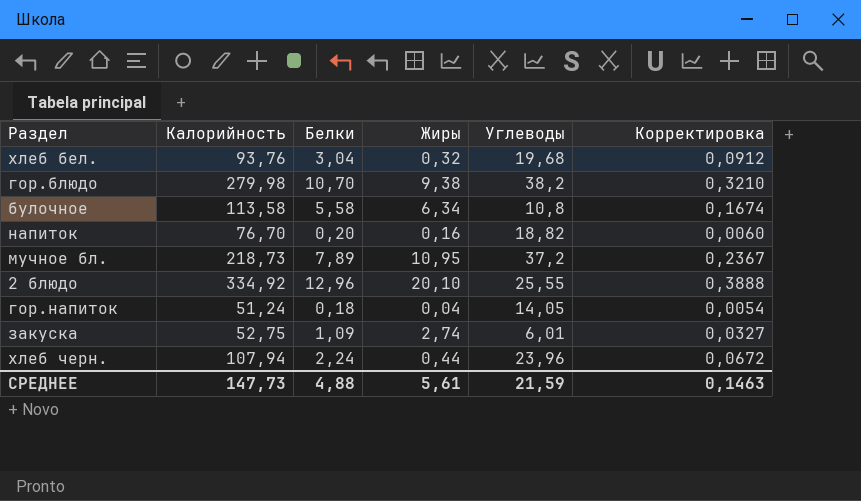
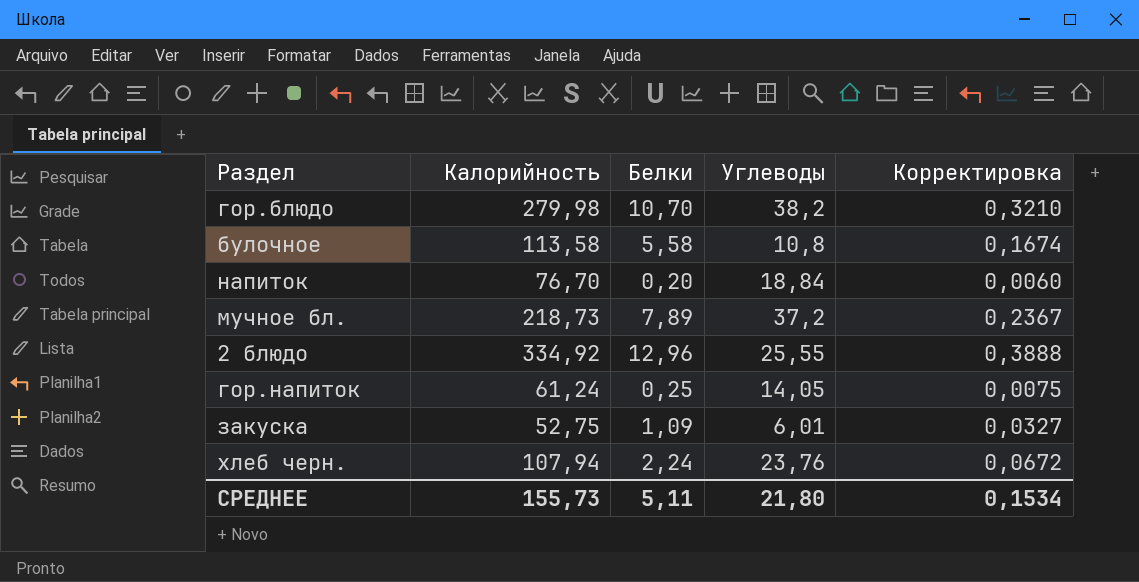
column Жиры | position: 4 -> none
row хлеб бел.: 93,76 | 3,04 | 0,32 | 19,68 | 0,0912 -> none
напиток | Углеводы: 18,82 -> 18,84
гор.напиток | Калорийность: 51,24 -> 61,24
гор.напиток | Белки: 0,18 -> 0,25
гор.напиток | Корректировка: 0,0054 -> 0,0075
хлеб черн. | Углеводы: 23,96 -> 23,76
СРЕДНЕЕ | Калорийность: 147,73 -> 155,73
СРЕДНЕЕ | Белки: 4,88 -> 5,11
СРЕДНЕЕ | Углеводы: 21,59 -> 21,80
СРЕДНЕЕ | Корректировка: 0,1463 -> 0,1534

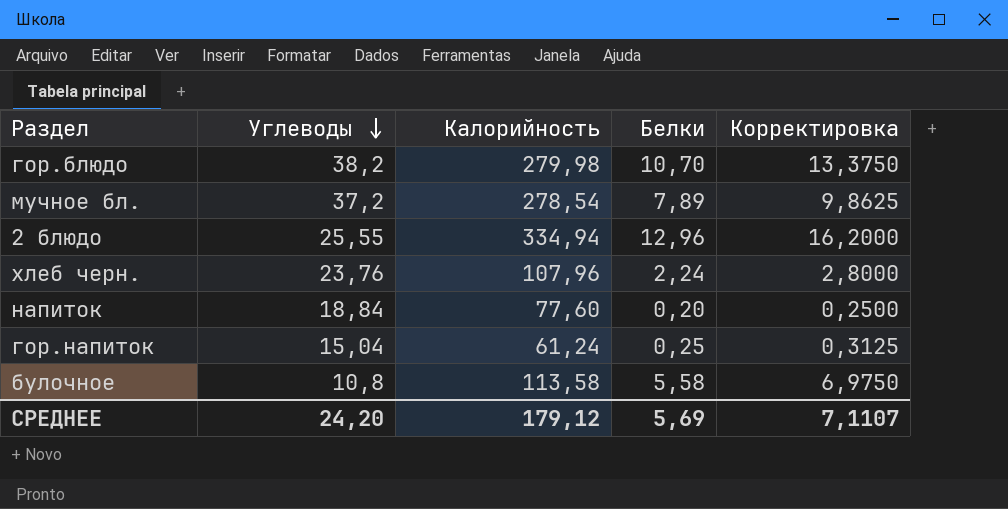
row order: none -> Углеводы descending
column Углеводы | position: 4 -> 2
column Корректировка | formula: [Белки] * 0,03 -> [Белки] * 1,25
row закуска: 52,75 | 1,09 | 6,01 | 0,0327 -> none
мучное бл. | Калорийность: 218,73 -> 278,54
2 блюдо | Калорийность: 334,92 -> 334,94
хлеб черн. | Калорийность: 107,94 -> 107,96
напиток | Калорийность: 76,70 -> 77,60
гор.напиток | Углеводы: 14,05 -> 15,04
СРЕДНЕЕ | Углеводы: 21,80 -> 24,20
СРЕДНЕЕ | Калорийность: 155,73 -> 179,12
СРЕДНЕЕ | Белки: 5,11 -> 5,69
СРЕДНЕЕ | Корректировка: 0,1534 -> 7,1107

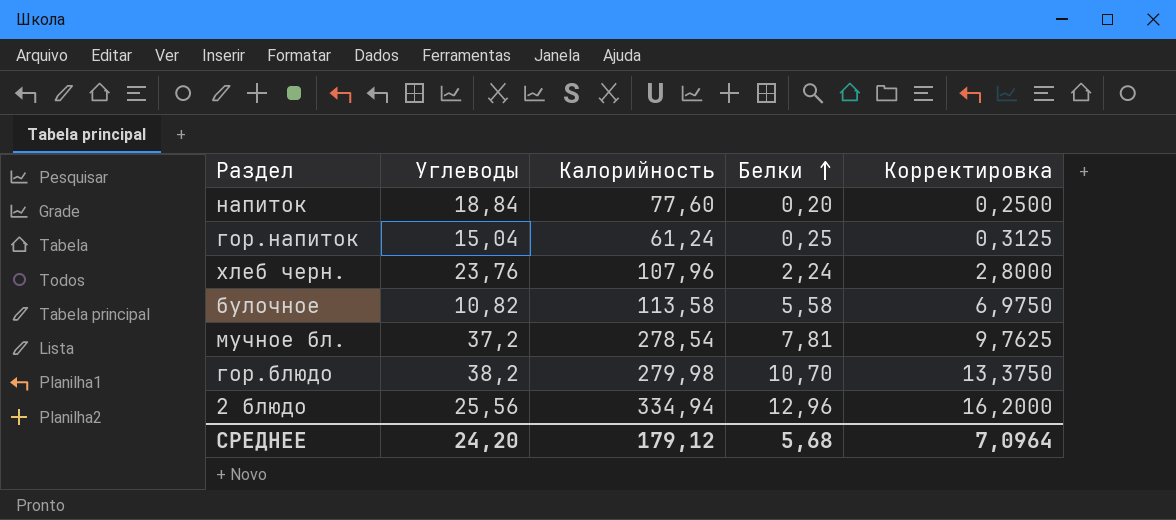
row order: Углеводы descending -> Белки ascending
булочное | Углеводы: 10,8 -> 10,82
мучное бл. | Белки: 7,89 -> 7,81
мучное бл. | Корректировка: 9,8625 -> 9,7625
2 блюдо | Углеводы: 25,55 -> 25,56
СРЕДНЕЕ | Белки: 5,69 -> 5,68
СРЕДНЕЕ | Корректировка: 7,1107 -> 7,0964

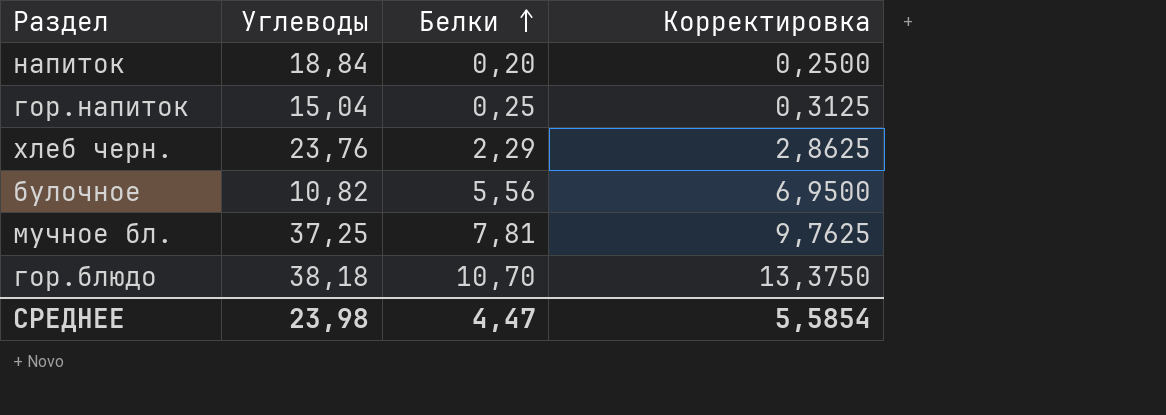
column Калорийность | position: 3 -> none
row 2 блюдо: 25,56 | 334,94 | 12,96 | 16,2000 -> none
хлеб черн. | Белки: 2,24 -> 2,29
хлеб черн. | Корректировка: 2,8000 -> 2,8625
булочное | Белки: 5,58 -> 5,56
булочное | Корректировка: 6,9750 -> 6,9500
мучное бл. | Углеводы: 37,2 -> 37,25
гор.блюдо | Углеводы: 38,2 -> 38,18
СРЕДНЕЕ | Углеводы: 24,20 -> 23,98
СРЕДНЕЕ | Белки: 5,68 -> 4,47
СРЕДНЕЕ | Корректировка: 7,0964 -> 5,5854

